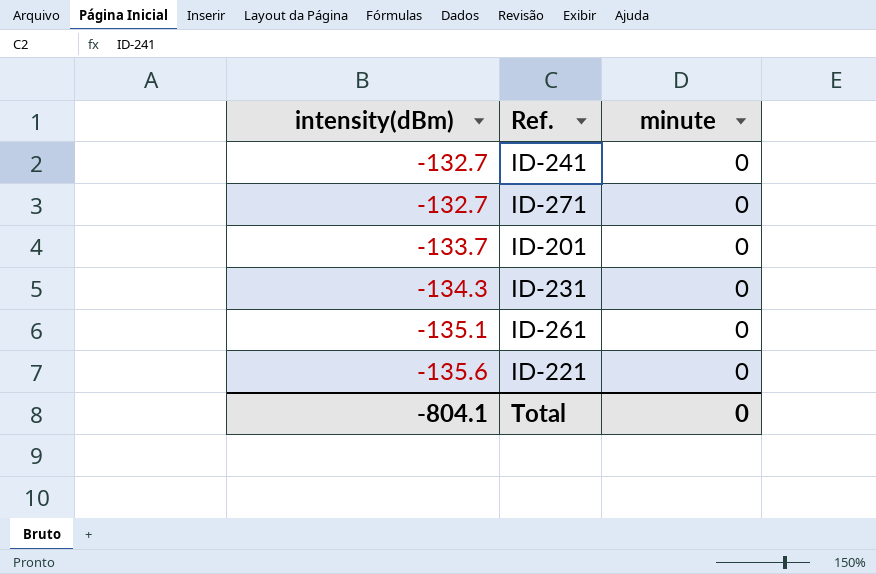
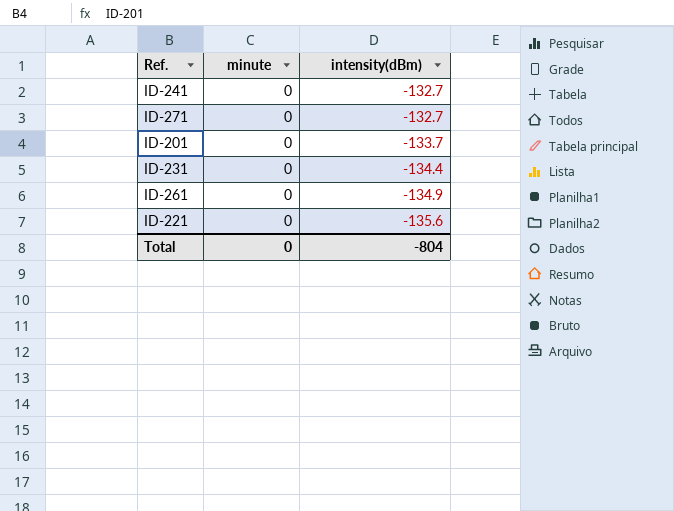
column intensity(dBm) | position: 1 -> 3
ID-231 | intensity(dBm): -134.3 -> -134.4
ID-261 | intensity(dBm): -135.1 -> -134.9
Total | intensity(dBm): -804.1 -> -804

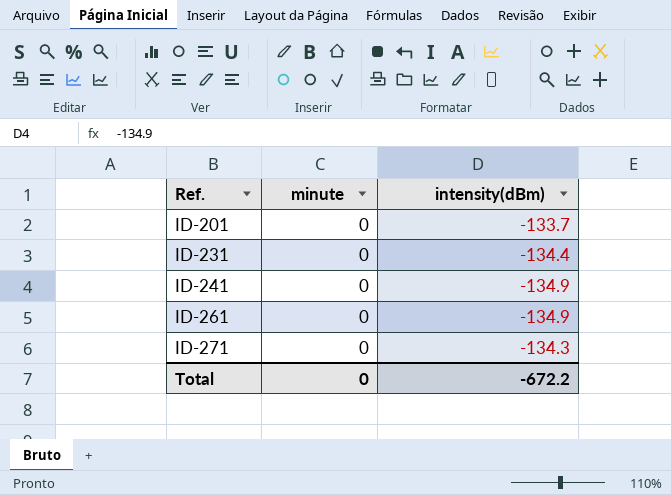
row order: intensity(dBm) descending -> Ref. ascending
row ID-221: 0 | -135.6 -> none
ID-241 | intensity(dBm): -132.7 -> -134.9
ID-271 | intensity(dBm): -132.7 -> -134.3
Total | intensity(dBm): -804 -> -672.2

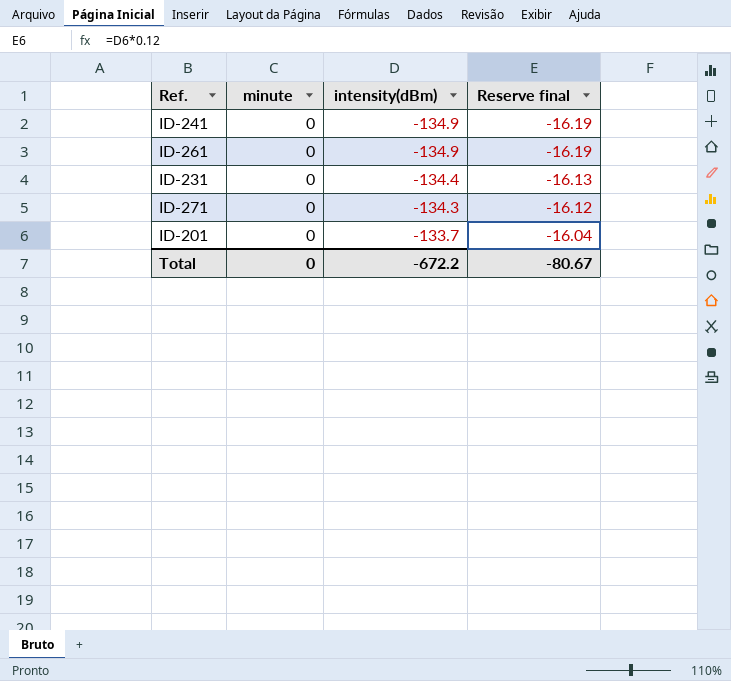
row order: Ref. ascending -> intensity(dBm) ascending
column Reserve final | formula: none -> [intensity(dBm)] * 0.12

